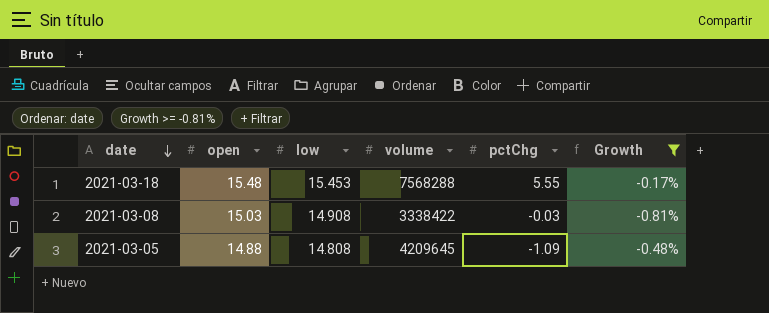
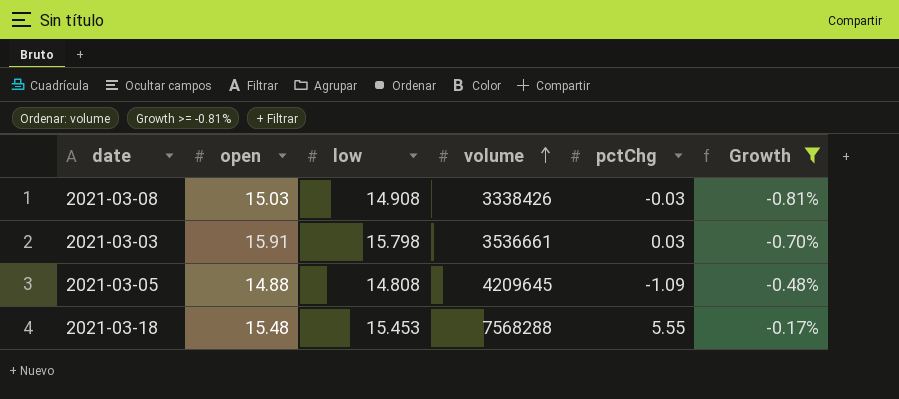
row order: date descending -> volume ascending
2021-03-08 | volume: 3338422 -> 3338426
row 2021-03-03: none -> 15.91 | 15.798 | 3536661 | 0.03 | -0.70%

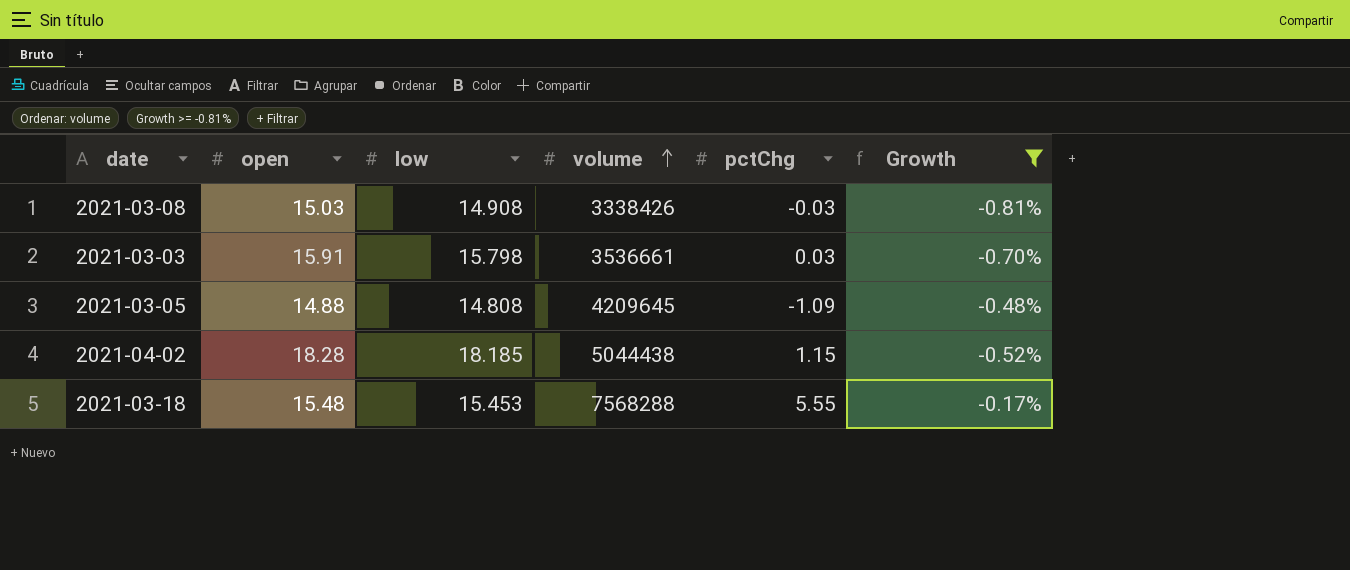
row 2021-04-02: none -> 18.28 | 18.185 | 5044438 | 1.15 | -0.52%

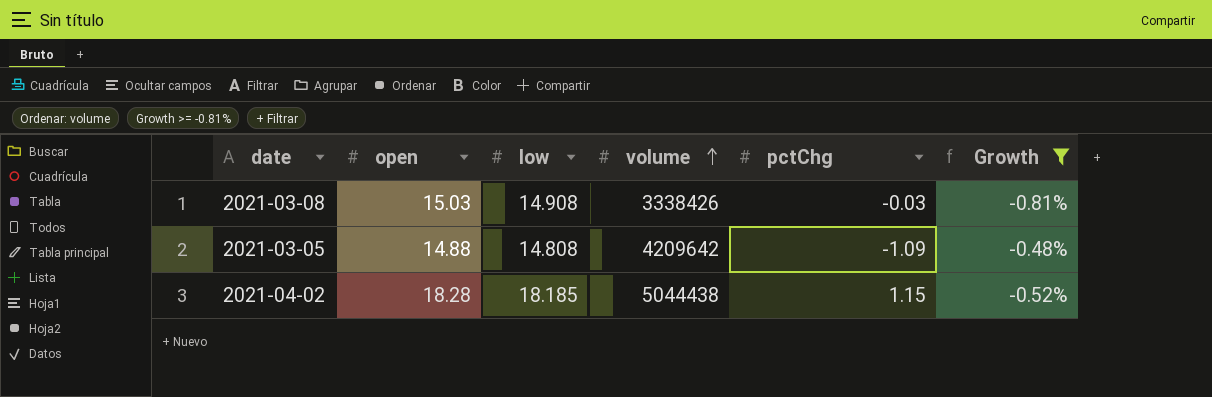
row 2021-03-03: 15.91 | 15.798 | 3536661 | 0.03 | -0.70% -> none
row 2021-03-18: 15.48 | 15.453 | 7568288 | 5.55 | -0.17% -> none
2021-03-05 | volume: 4209645 -> 4209642

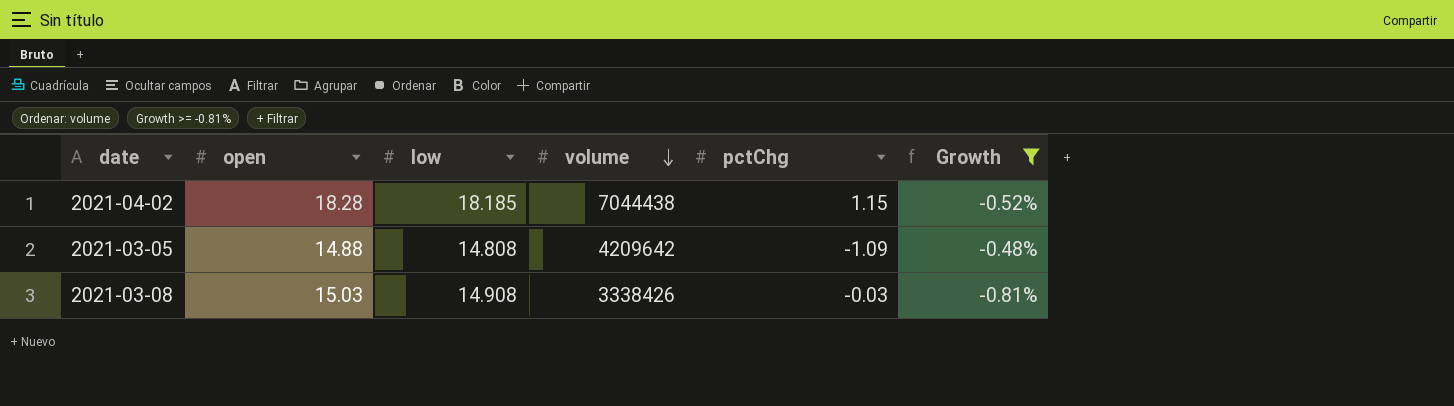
row order: volume ascending -> volume descending
2021-04-02 | volume: 5044438 -> 7044438

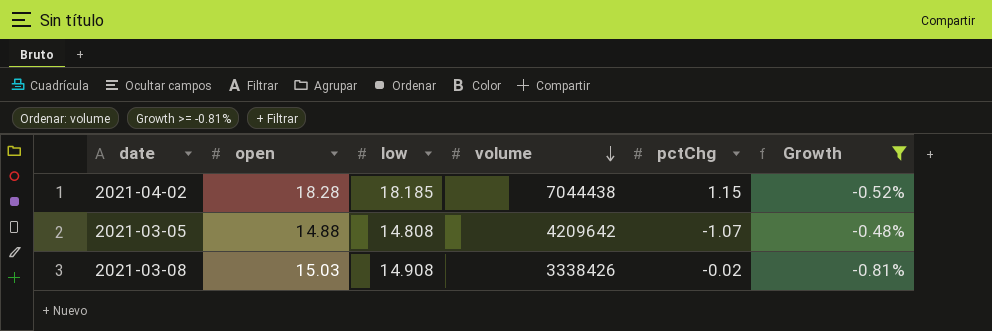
2021-03-05 | pctChg: -1.09 -> -1.07
2021-03-08 | pctChg: -0.03 -> -0.02

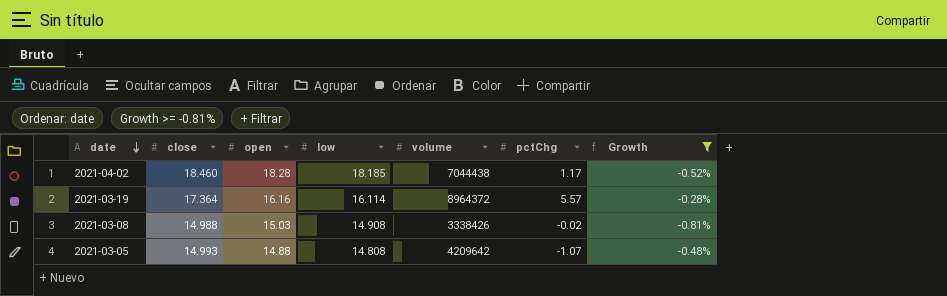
row order: volume descending -> date descending
column close | position: none -> 2
2021-04-02 | pctChg: 1.15 -> 1.17
row 2021-03-19: none -> 17.364 | 16.16 | 16.114 | 8964372 | 5.57 | -0.28%

